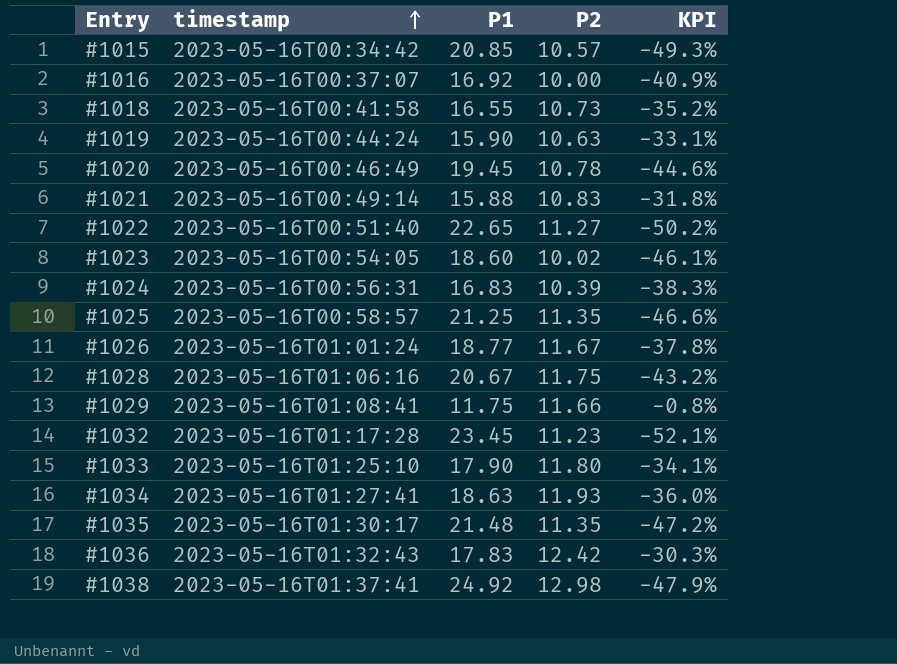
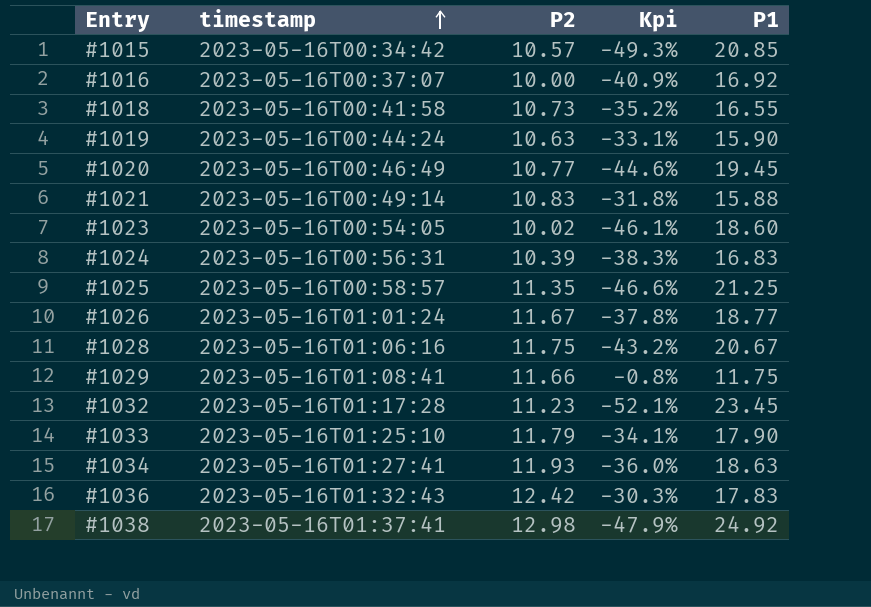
column name: KPI -> Kpi
column P1 | position: 3 -> 5
row #1022: 2023-05-16T00:51:40 | 22.65 | 11.27 | -50.2% -> none
row #1035: 2023-05-16T01:30:17 | 21.48 | 11.35 | -47.2% -> none
#1020 | P2: 10.78 -> 10.77
#1033 | P2: 11.80 -> 11.79

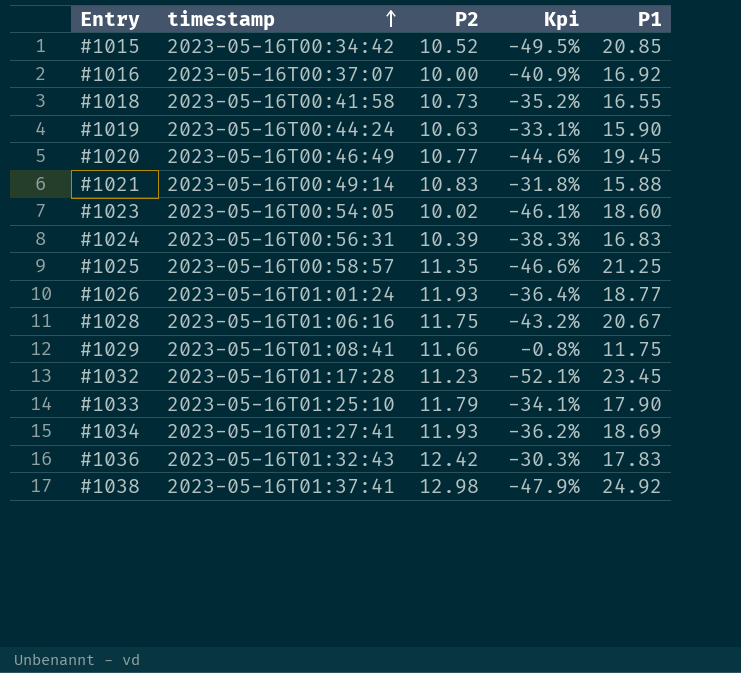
#1015 | P2: 10.57 -> 10.52
#1015 | Kpi: -49.3% -> -49.5%
#1026 | P2: 11.67 -> 11.93
#1026 | Kpi: -37.8% -> -36.4%
#1034 | Kpi: -36.0% -> -36.2%
#1034 | P1: 18.63 -> 18.69

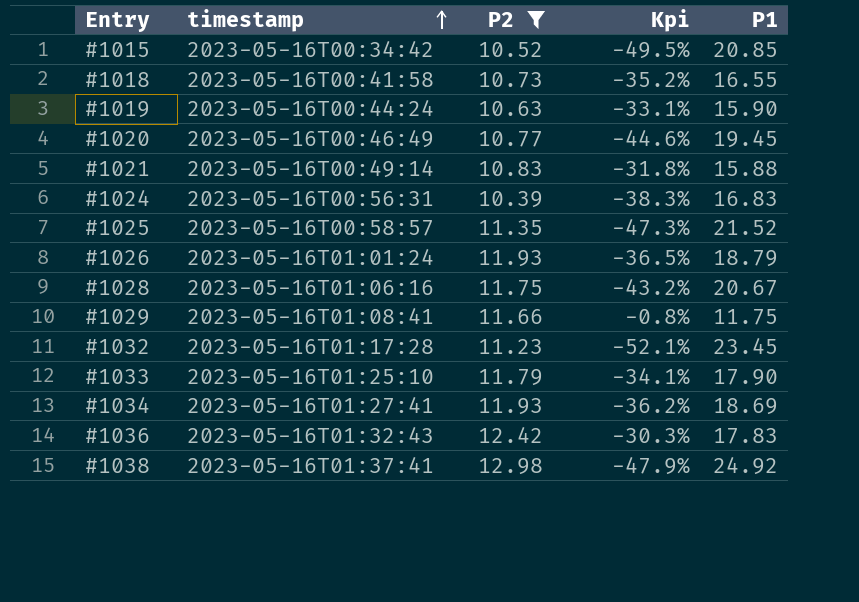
filter: none -> P2 >= 10.39
#1025 | Kpi: -46.6% -> -47.3%
#1025 | P1: 21.25 -> 21.52
#1026 | Kpi: -36.4% -> -36.5%
#1026 | P1: 18.77 -> 18.79

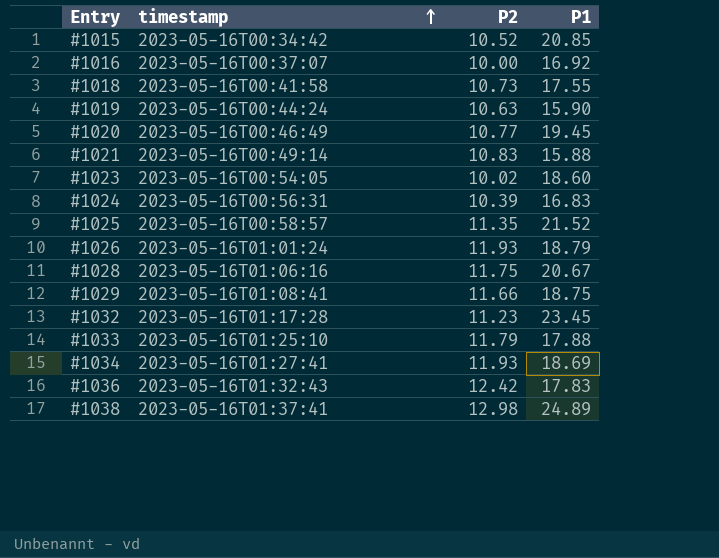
filter: P2 >= 10.39 -> none
column Kpi | formula: ([P2] - [P1]) / [P1] -> none
#1018 | P1: 16.55 -> 17.55
#1029 | P1: 11.75 -> 18.75
#1033 | P1: 17.90 -> 17.88
#1038 | P1: 24.92 -> 24.89

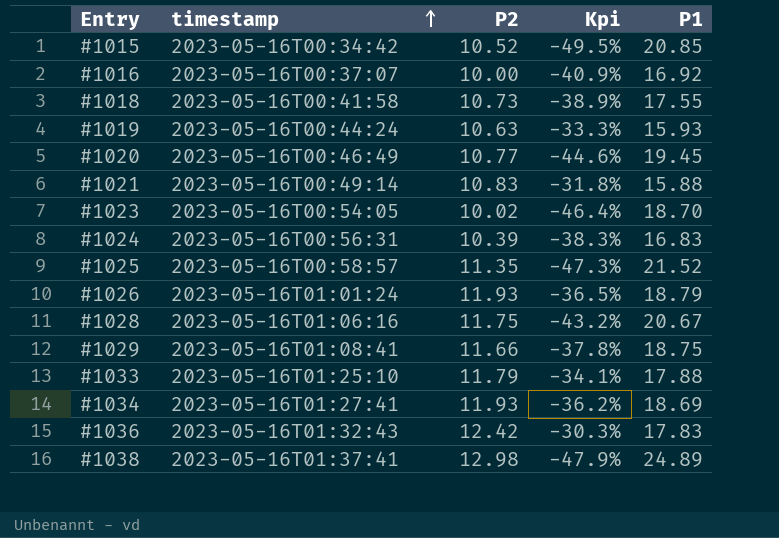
column Kpi | formula: none -> ([P2] - [P1]) / [P1]
row #1032: 2023-05-16T01:17:28 | 11.23 | 23.45 -> none
#1019 | P1: 15.90 -> 15.93
#1023 | P1: 18.60 -> 18.70

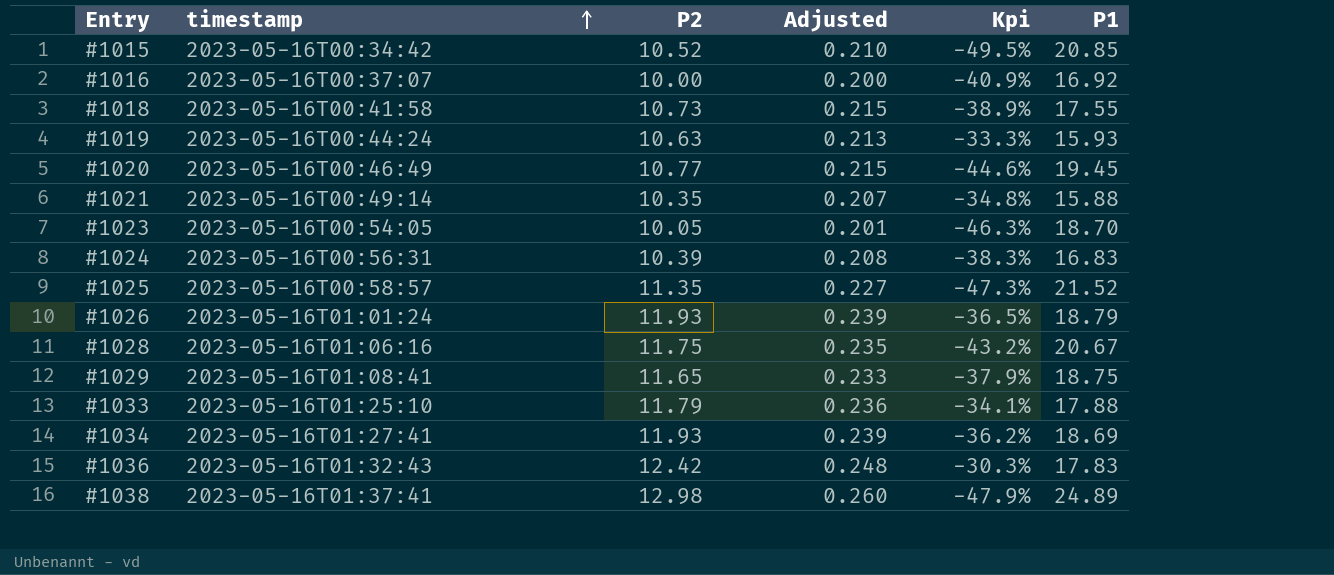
column Adjusted | formula: none -> [P2] * 0.02
#1021 | P2: 10.83 -> 10.35
#1021 | Kpi: -31.8% -> -34.8%
#1023 | P2: 10.02 -> 10.05
#1023 | Kpi: -46.4% -> -46.3%
#1029 | P2: 11.66 -> 11.65
#1029 | Kpi: -37.8% -> -37.9%

